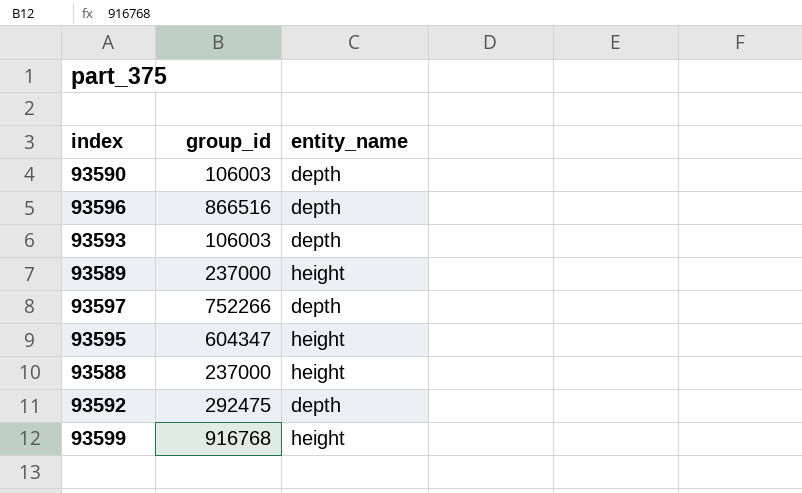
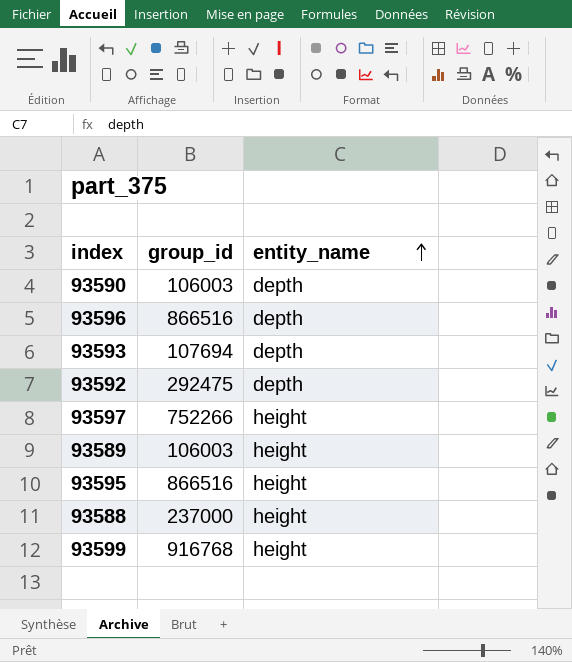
row order: none -> entity_name ascending
93593 | group_id: 106003 -> 107694
93597 | entity_name: depth -> height
93589 | group_id: 237000 -> 106003
93595 | group_id: 604347 -> 866516

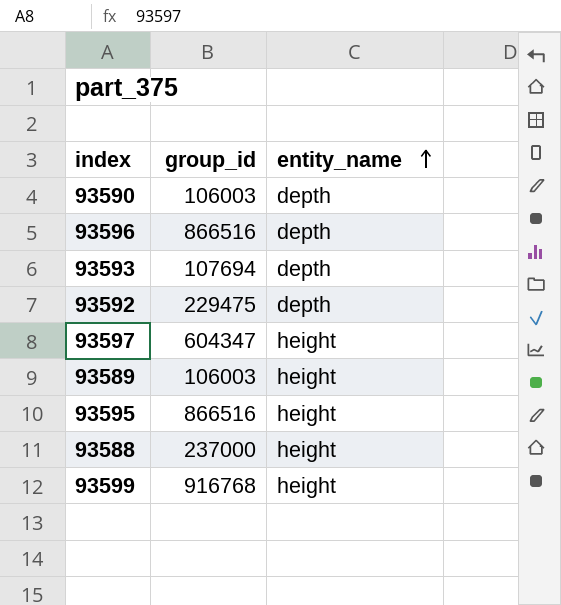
93592 | group_id: 292475 -> 229475
93597 | group_id: 752266 -> 604347

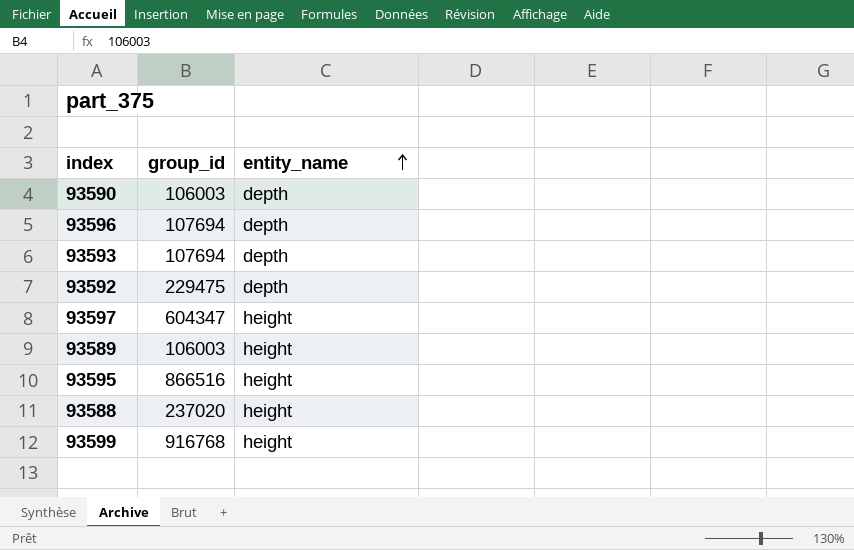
93596 | group_id: 866516 -> 107694
93588 | group_id: 237000 -> 237020

